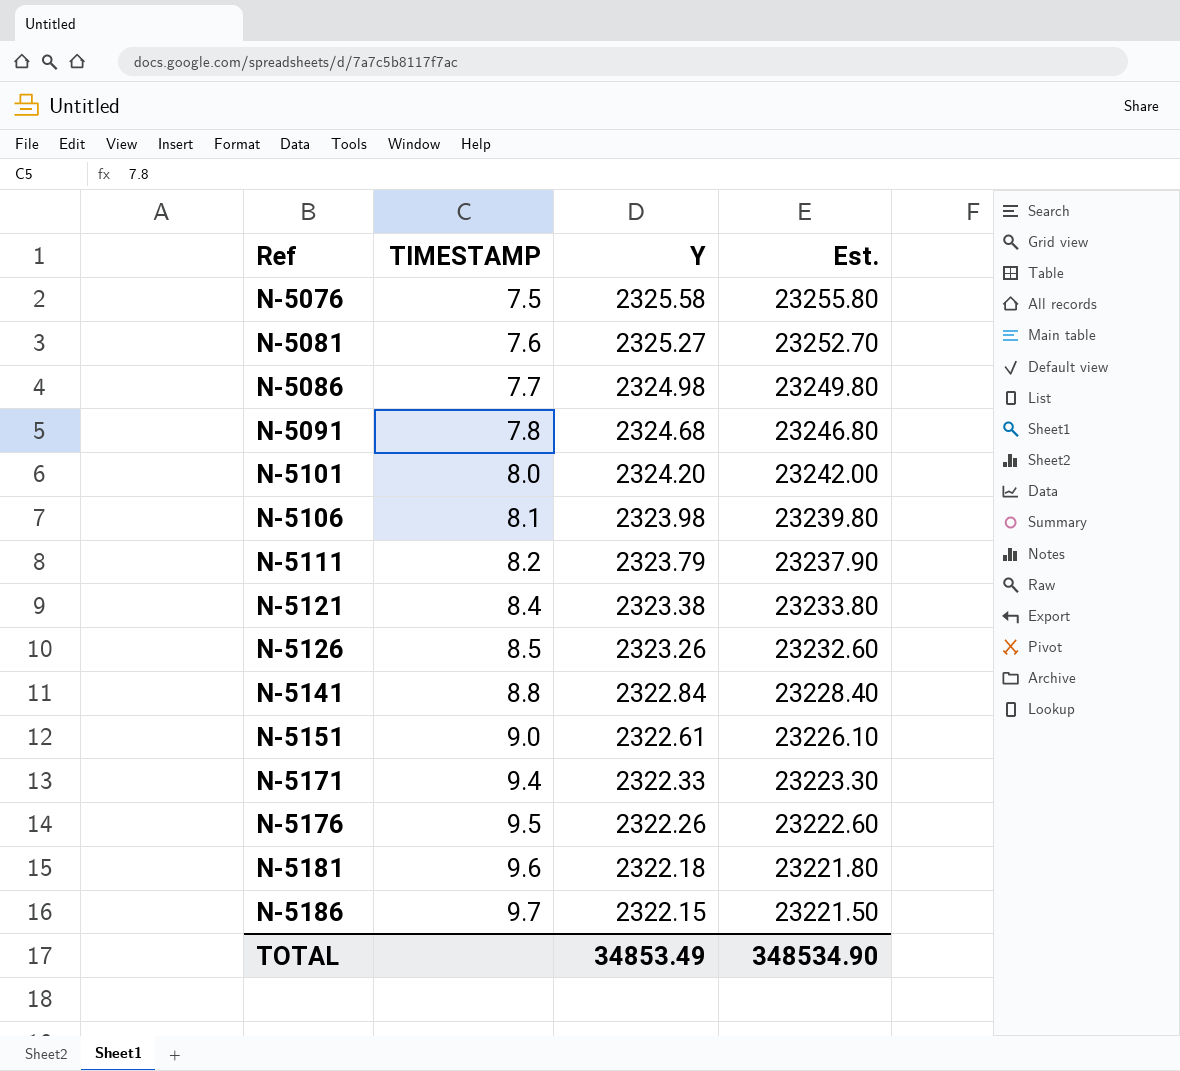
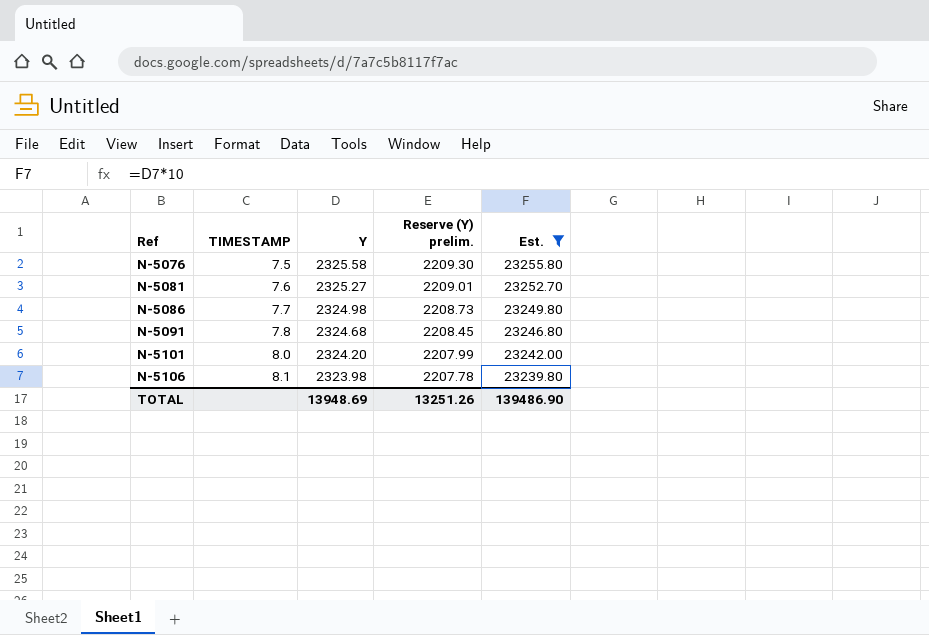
filter: none -> Est. >= 23239.80
column Reserve (Y) prelim. | formula: none -> [Y] * 0.95
TOTAL | Y: 34853.49 -> 13948.69
TOTAL | Est.: 348534.90 -> 139486.90

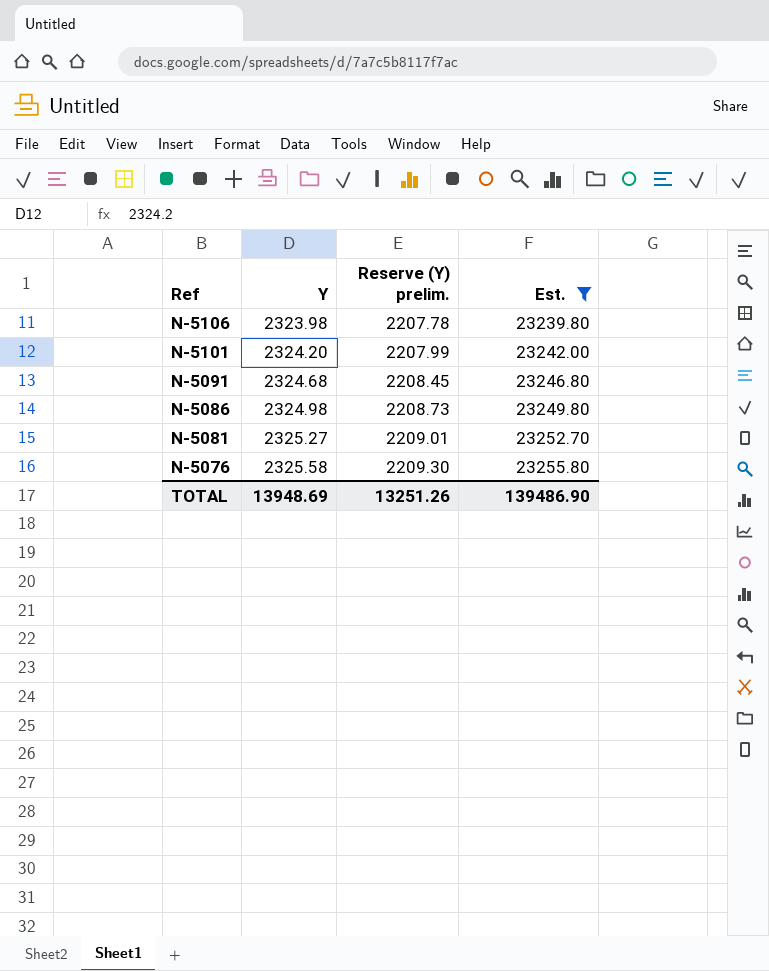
row order: Ref ascending -> Ref descending
column TIMESTAMP | position: 2 -> none

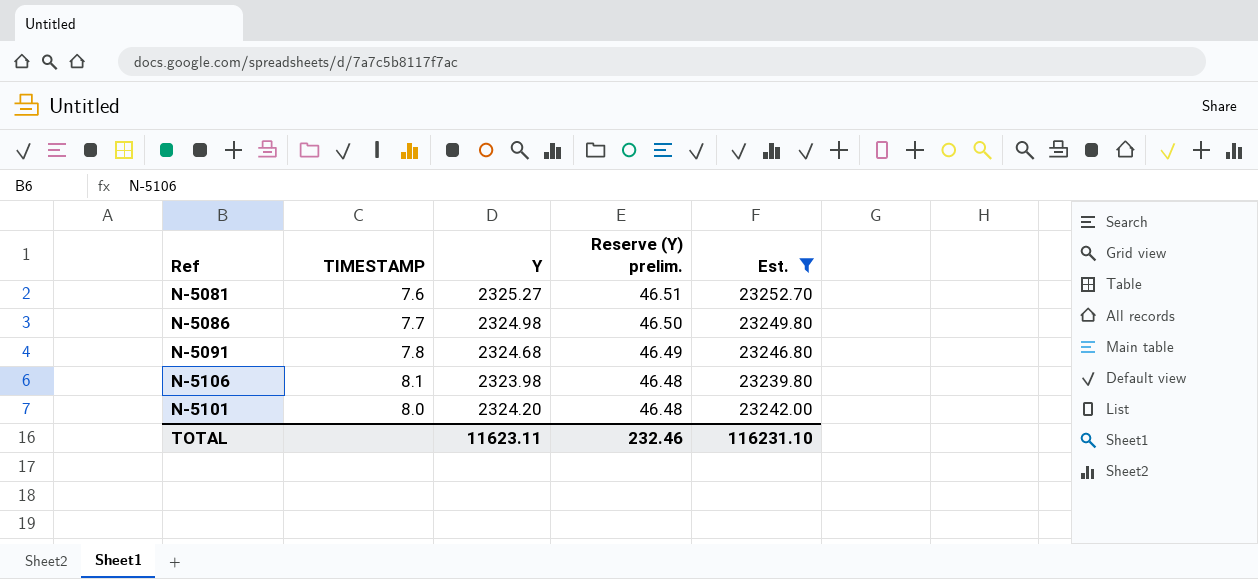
row order: Ref descending -> Reserve (Y) prelim. descending
column TIMESTAMP | position: none -> 2
column Reserve (Y) prelim. | formula: [Y] * 0.95 -> [Y] * 0.02
row N-5076: 2325.58 | 2209.30 | 23255.80 -> none
TOTAL | Y: 13948.69 -> 11623.11
TOTAL | Reserve (Y) prelim.: 13251.26 -> 232.46
TOTAL | Est.: 139486.90 -> 116231.10

